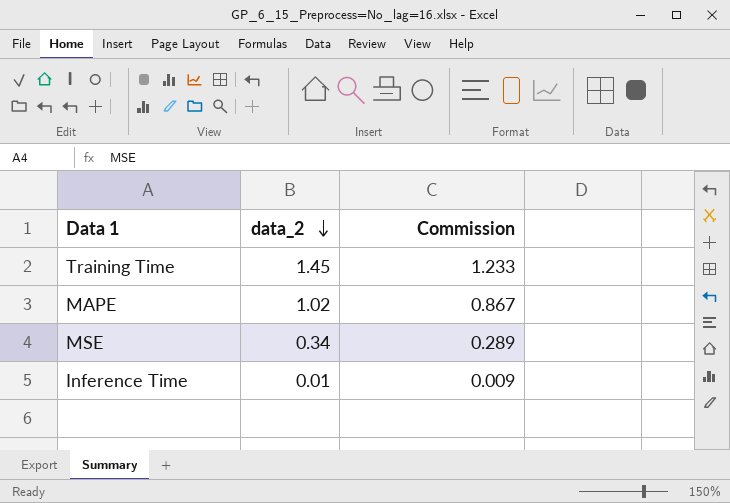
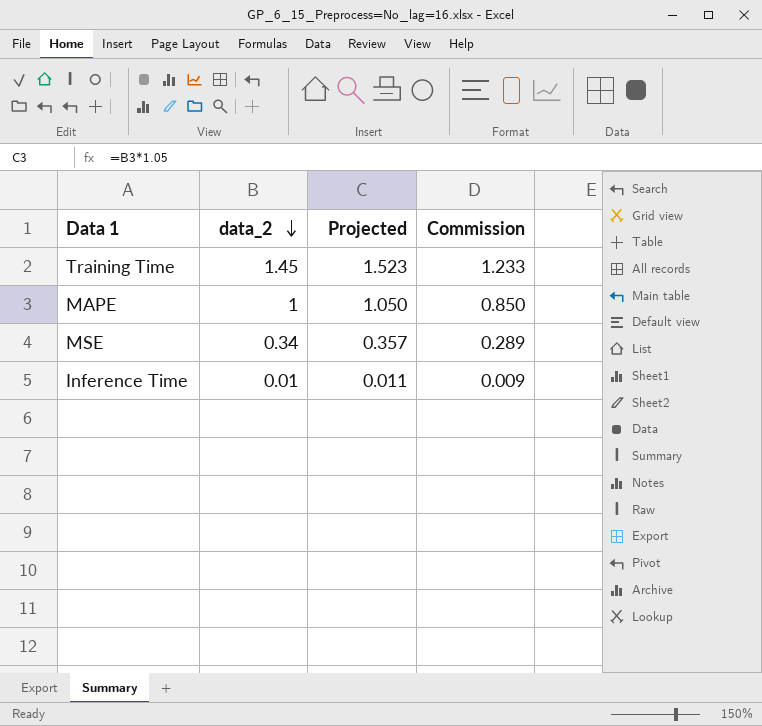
column Projected | formula: none -> [data_2] * 1.05
MAPE | data_2: 1.02 -> 1
MAPE | Commission: 0.867 -> 0.850

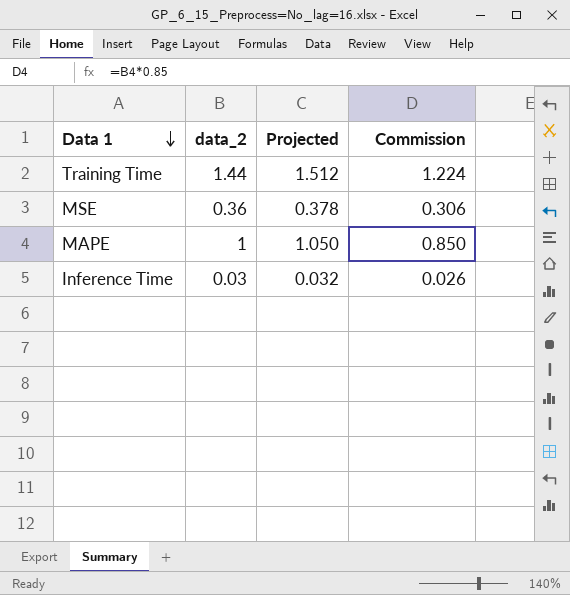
row order: data_2 descending -> Data 1 descending
Training Time | data_2: 1.45 -> 1.44
Training Time | Projected: 1.523 -> 1.512
Training Time | Commission: 1.233 -> 1.224
MSE | data_2: 0.34 -> 0.36
MSE | Projected: 0.357 -> 0.378
MSE | Commission: 0.289 -> 0.306
Inference Time | data_2: 0.01 -> 0.03
Inference Time | Projected: 0.011 -> 0.032
Inference Time | Commission: 0.009 -> 0.026

